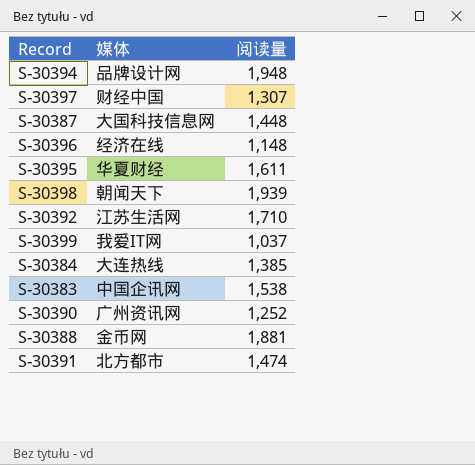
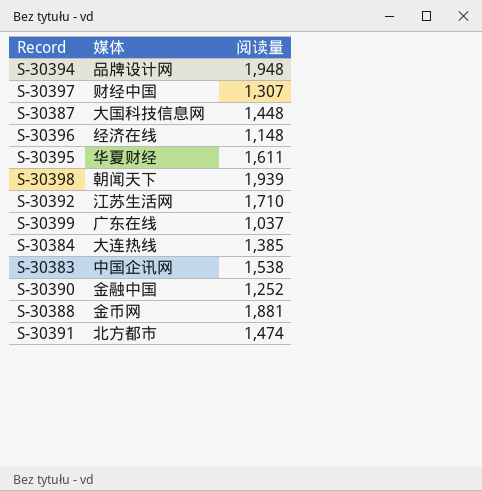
S-30399 | 媒体: 我爱IT网 -> 广东在线
S-30390 | 媒体: 广州资讯网 -> 金融中国

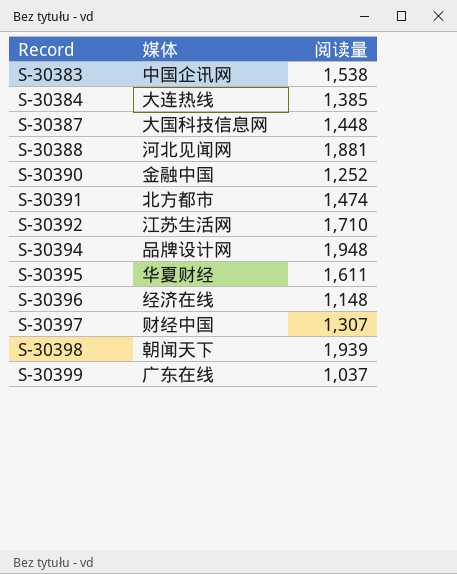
row order: none -> Record ascending
S-30388 | 媒体: 金币网 -> 河北见闻网

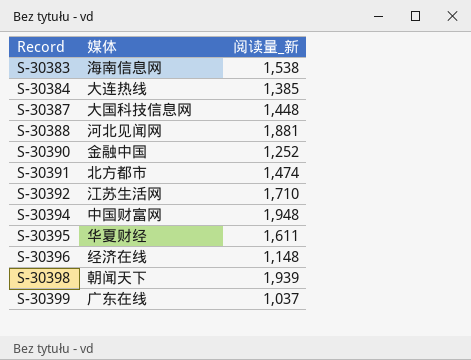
column name: 阅读量 -> 阅读量_新
row S-30397: 财经中国 | 1,307 -> none
S-30383 | 媒体: 中国企讯网 -> 海南信息网
S-30394 | 媒体: 品牌设计网 -> 中国财富网

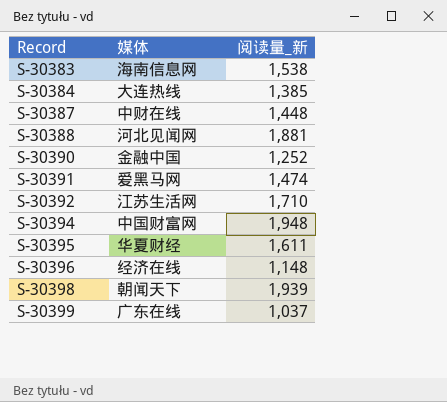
S-30387 | 媒体: 大国科技信息网 -> 中财在线
S-30391 | 媒体: 北方都市 -> 爱黑马网

